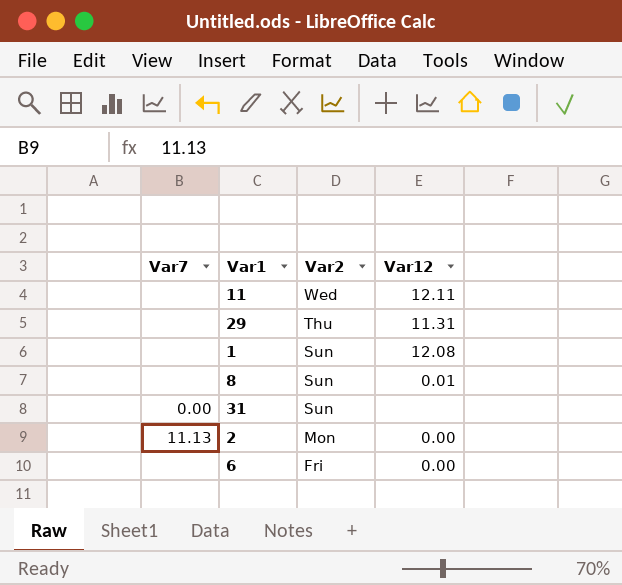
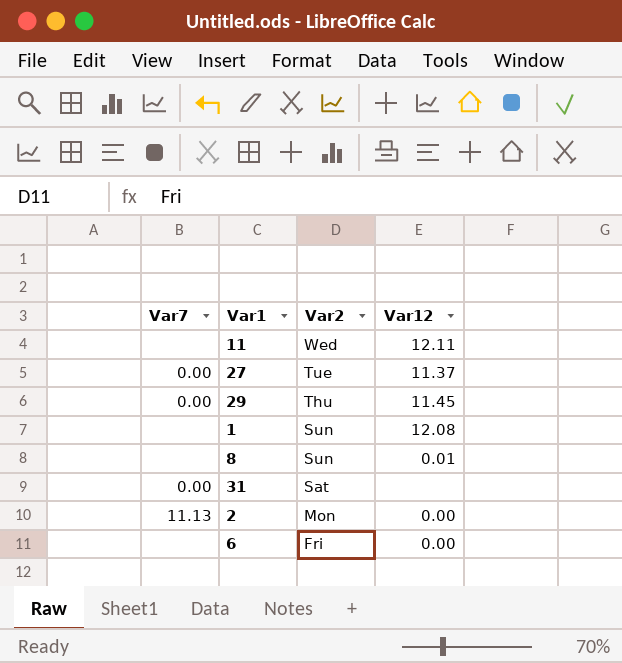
row 27: none -> 0.00 | Tue | 11.37
29 | Var7: none -> 0.00
29 | Var12: 11.31 -> 11.45
31 | Var2: Sun -> Sat

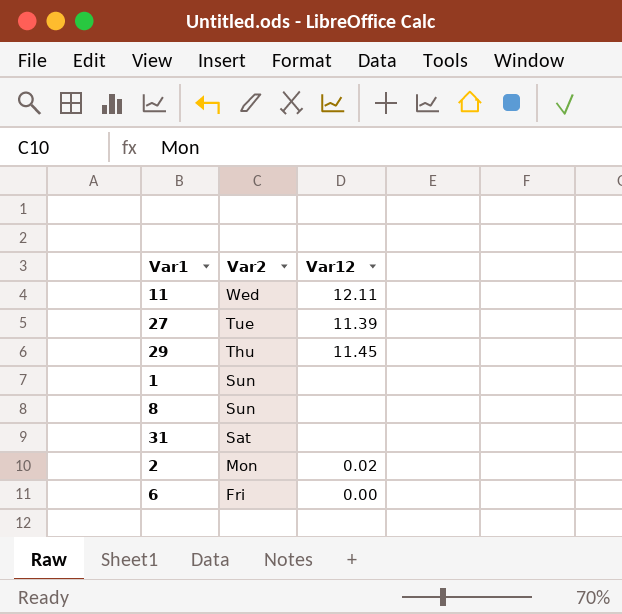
column Var7 | position: 1 -> none
27 | Var12: 11.37 -> 11.39
1 | Var12: 12.08 -> none
8 | Var12: 0.01 -> none
2 | Var12: 0.00 -> 0.02

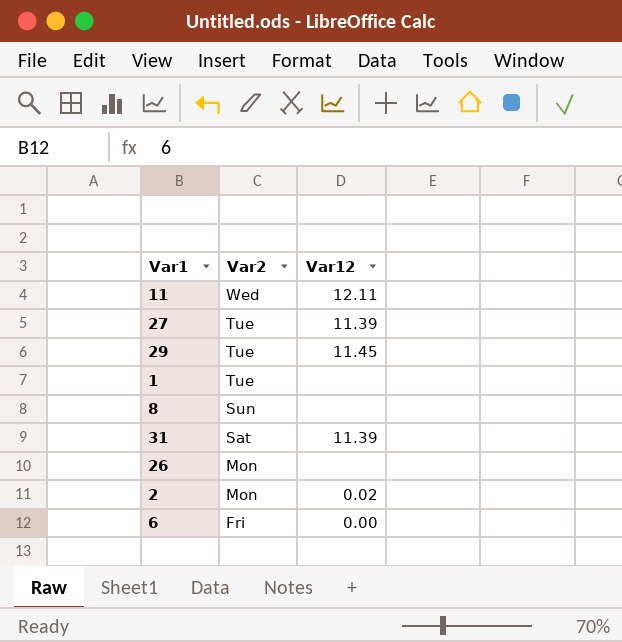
29 | Var2: Thu -> Tue
1 | Var2: Sun -> Tue
31 | Var12: none -> 11.39
row 26: none -> Mon | none

